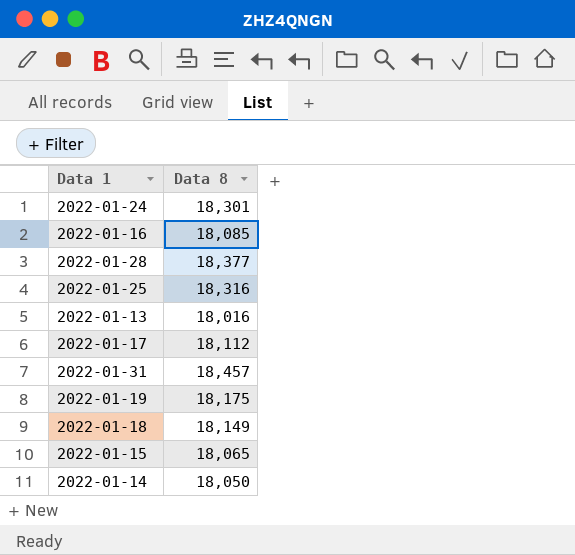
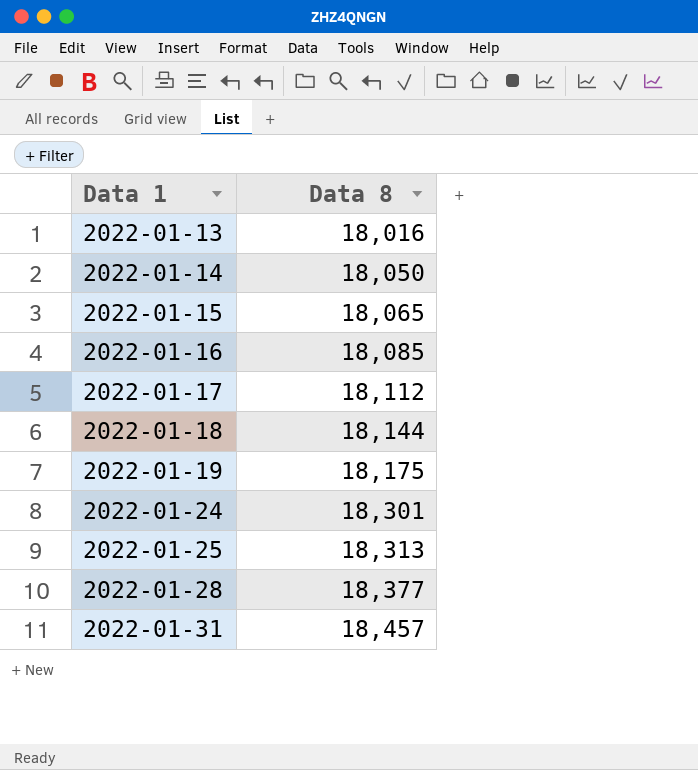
row order: none -> Data 1 ascending
2022-01-18 | Data 8: 18,149 -> 18,144
2022-01-25 | Data 8: 18,316 -> 18,313

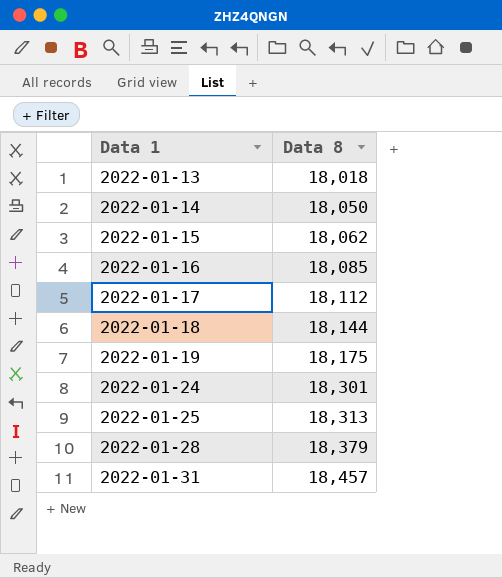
2022-01-13 | Data 8: 18,016 -> 18,018
2022-01-15 | Data 8: 18,065 -> 18,062
2022-01-28 | Data 8: 18,377 -> 18,379

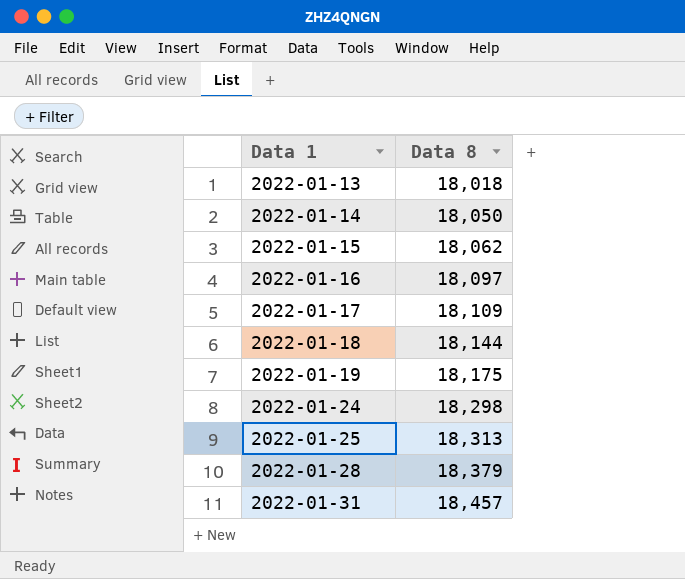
2022-01-16 | Data 8: 18,085 -> 18,097
2022-01-17 | Data 8: 18,112 -> 18,109
2022-01-24 | Data 8: 18,301 -> 18,298

